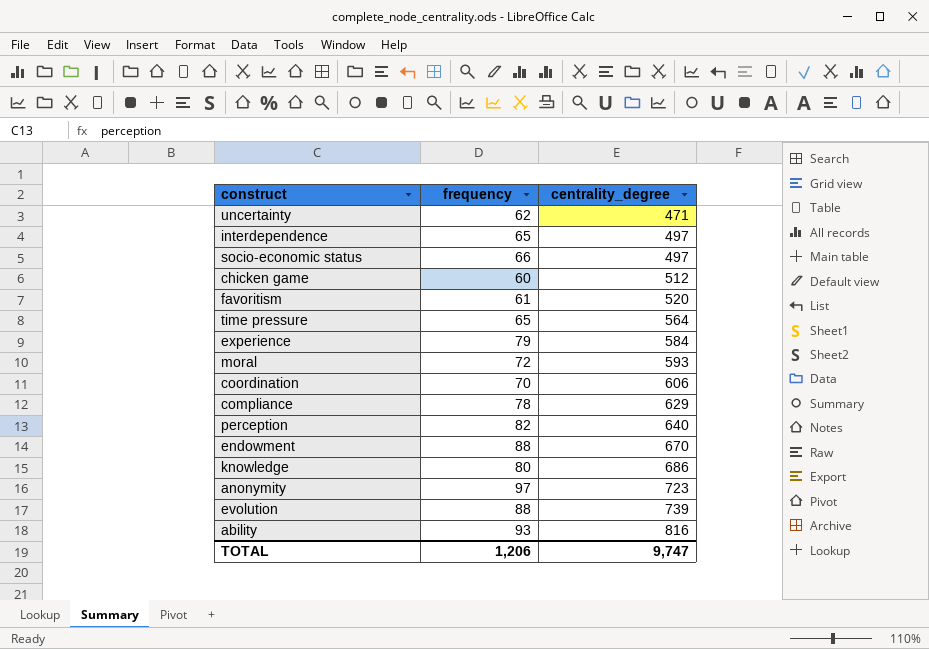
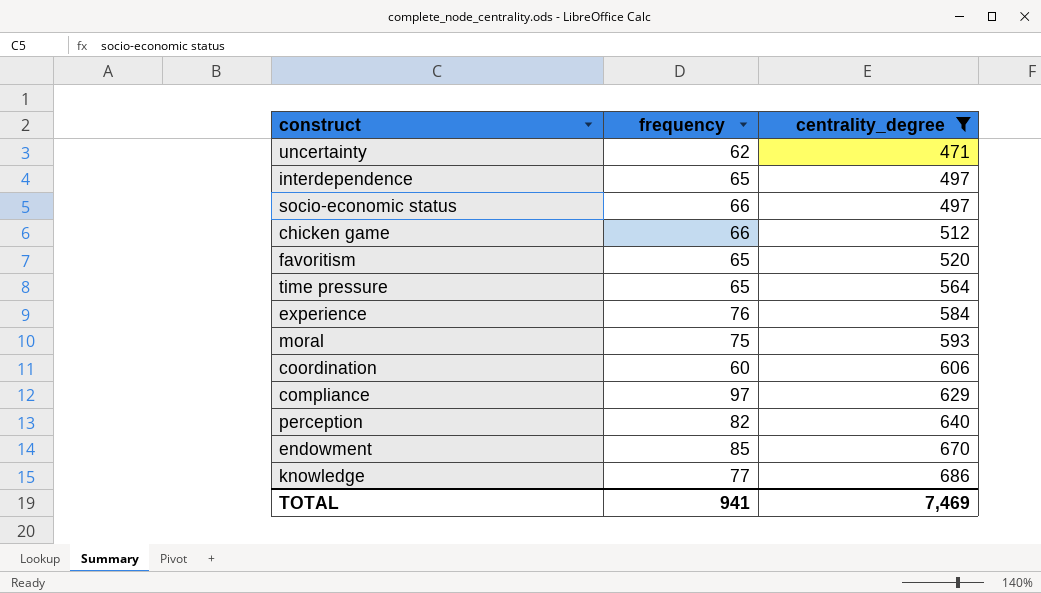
filter: none -> centrality_degree <= 686
chicken game | frequency: 60 -> 66
favoritism | frequency: 61 -> 65
experience | frequency: 79 -> 76
moral | frequency: 72 -> 75
coordination | frequency: 70 -> 60
compliance | frequency: 78 -> 97
endowment | frequency: 88 -> 85
knowledge | frequency: 80 -> 77
TOTAL | frequency: 1,206 -> 941
TOTAL | centrality_degree: 9,747 -> 7,469

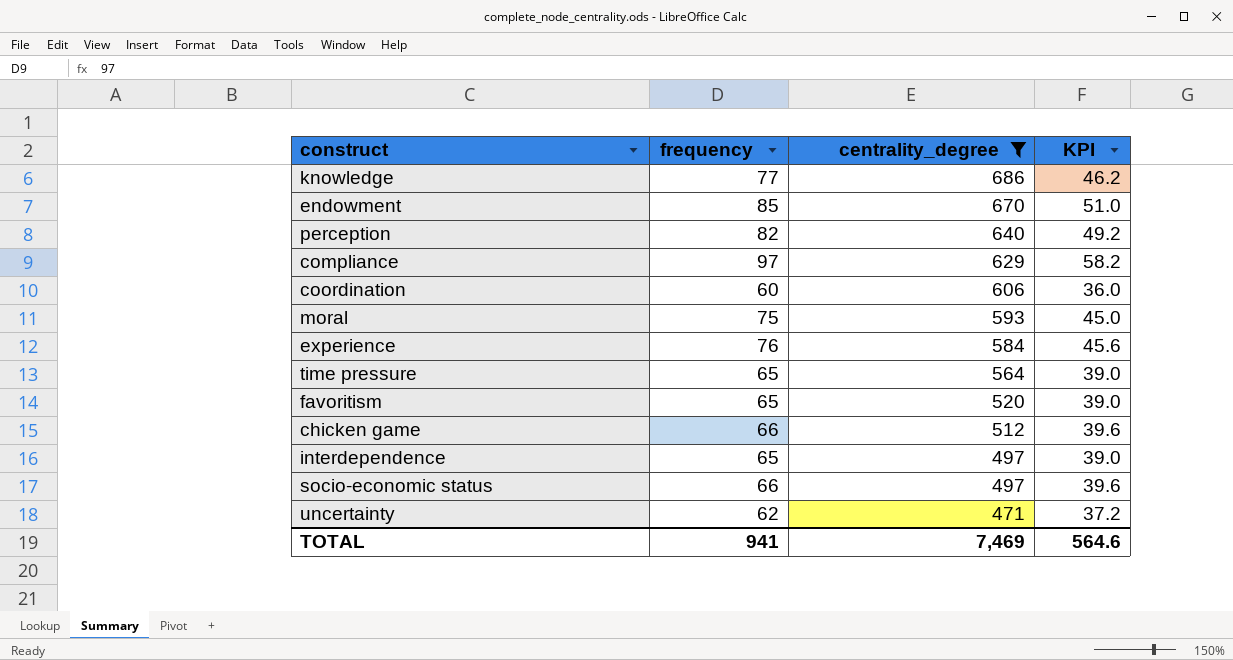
row order: centrality_degree ascending -> centrality_degree descending
column KPI | formula: none -> [frequency] * 0.6

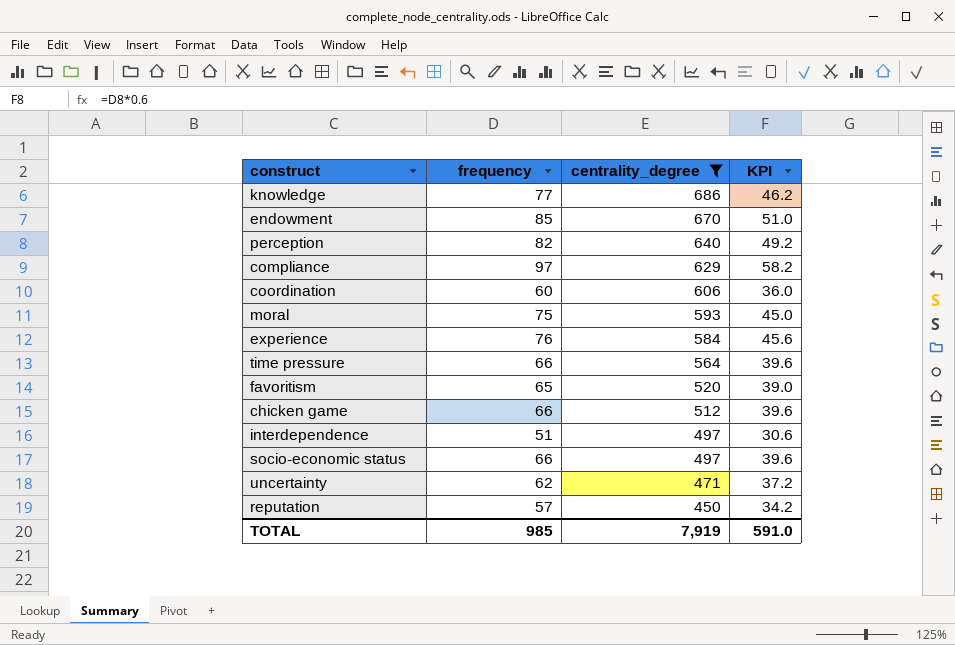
time pressure | frequency: 65 -> 66
time pressure | KPI: 39.0 -> 39.6
interdependence | frequency: 65 -> 51
interdependence | KPI: 39.0 -> 30.6
row reputation: none -> 57 | 450 | 34.2
TOTAL | frequency: 941 -> 985
TOTAL | centrality_degree: 7,469 -> 7,919
TOTAL | KPI: 564.6 -> 591.0

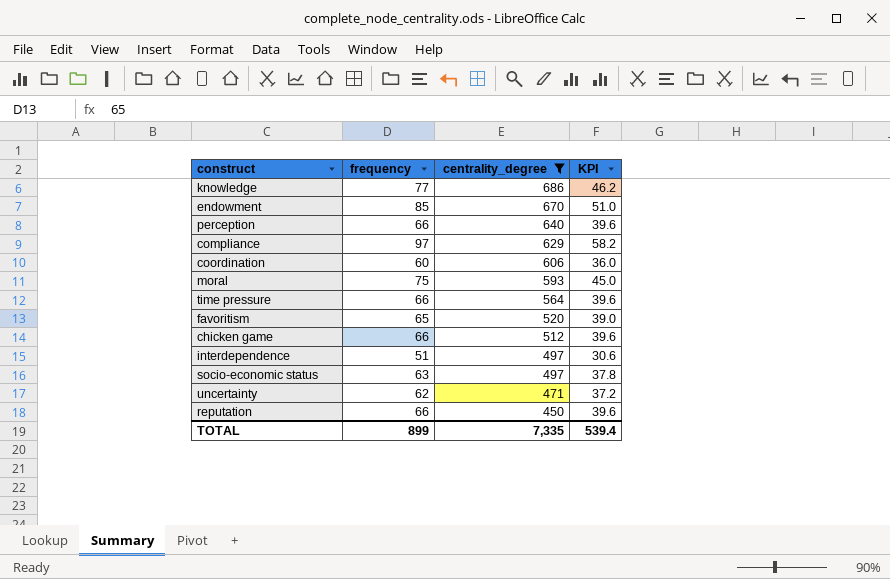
row experience: 76 | 584 | 45.6 -> none
perception | frequency: 82 -> 66
perception | KPI: 49.2 -> 39.6
socio-economic status | frequency: 66 -> 63
socio-economic status | KPI: 39.6 -> 37.8
reputation | frequency: 57 -> 66
reputation | KPI: 34.2 -> 39.6
TOTAL | frequency: 985 -> 899
TOTAL | centrality_degree: 7,919 -> 7,335
TOTAL | KPI: 591.0 -> 539.4

